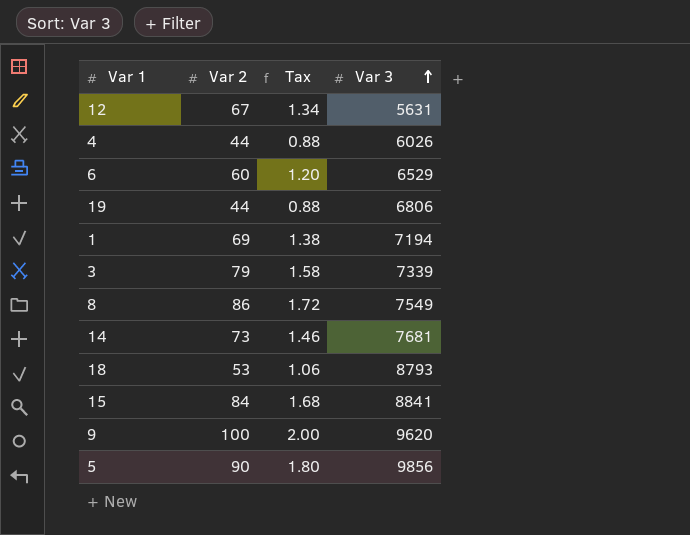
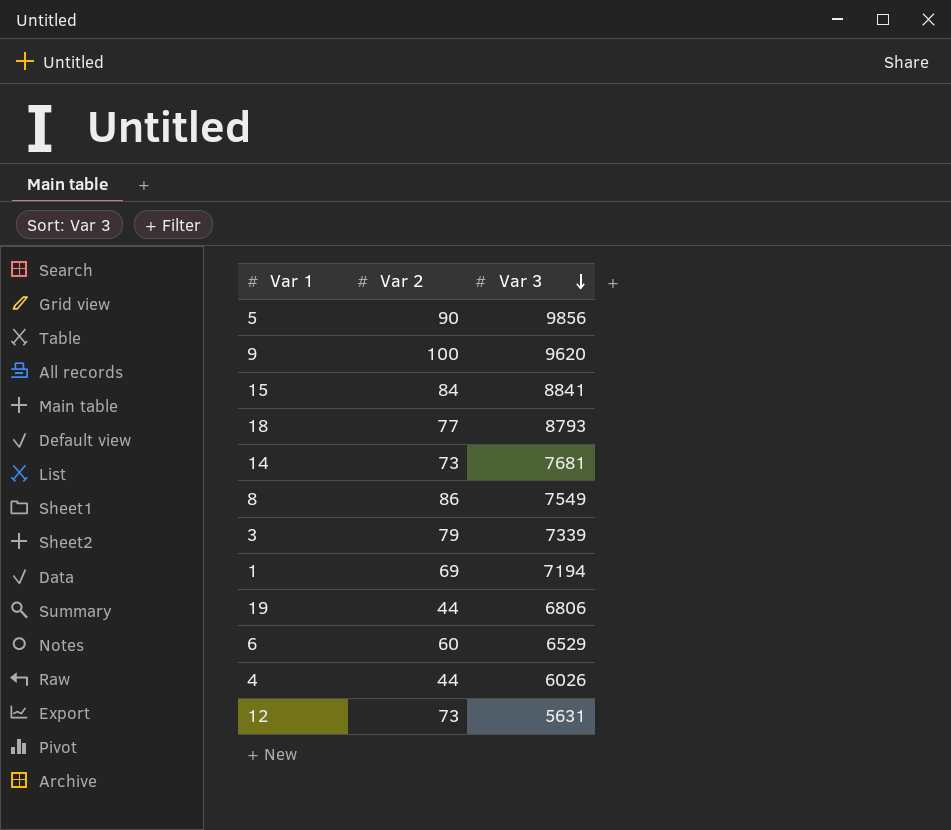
row order: Var 3 ascending -> Var 3 descending
column Tax | formula: [Var 2] * 0.02 -> none
18 | Var 2: 53 -> 77
12 | Var 2: 67 -> 73

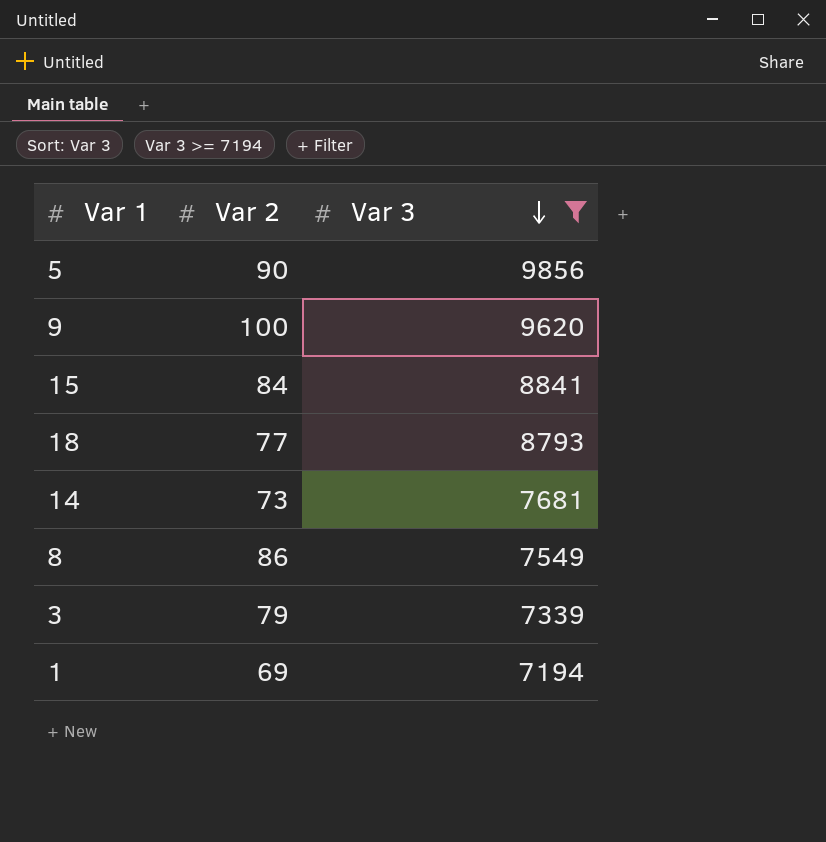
filter: none -> Var 3 >= 7194

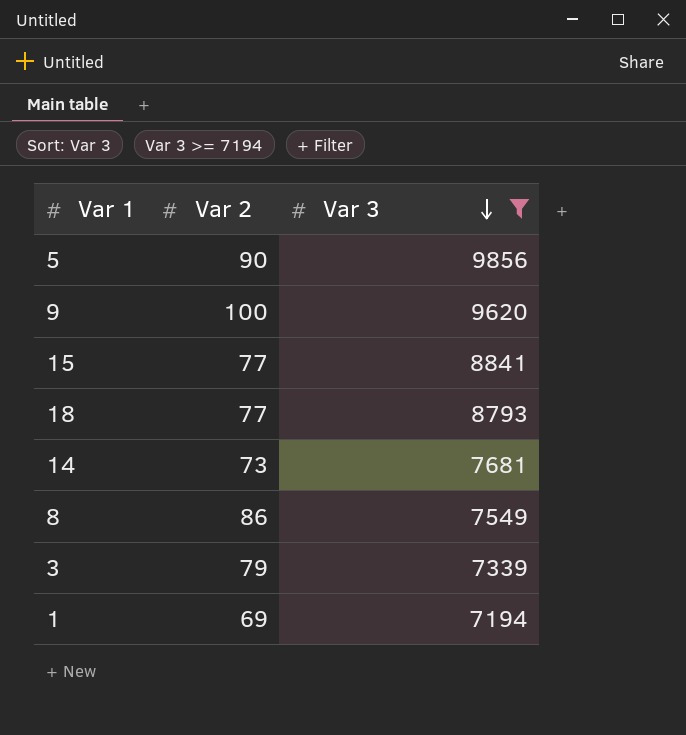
15 | Var 2: 84 -> 77

